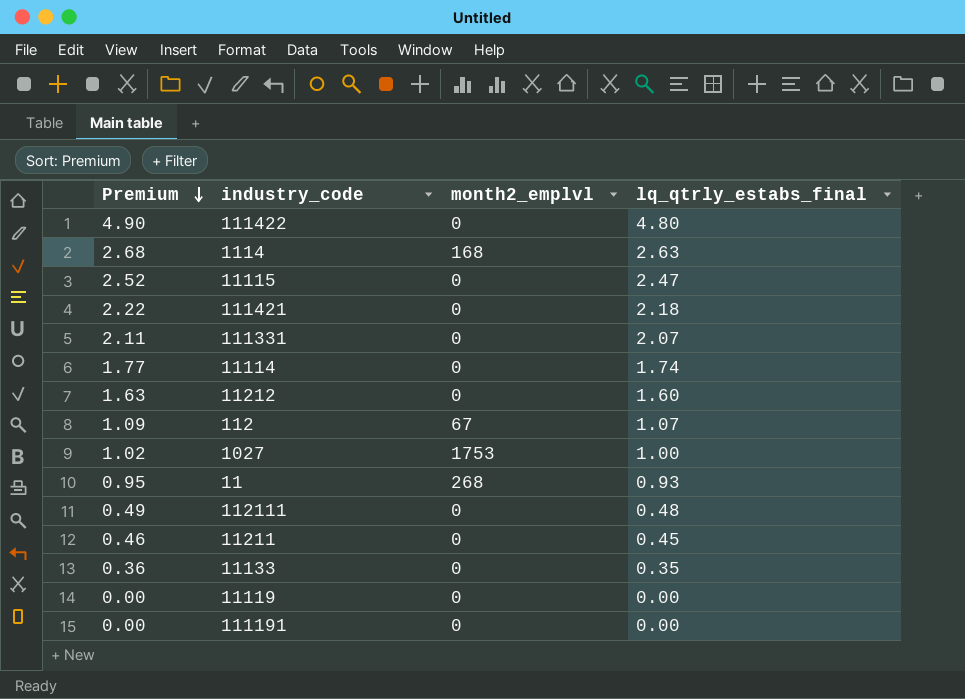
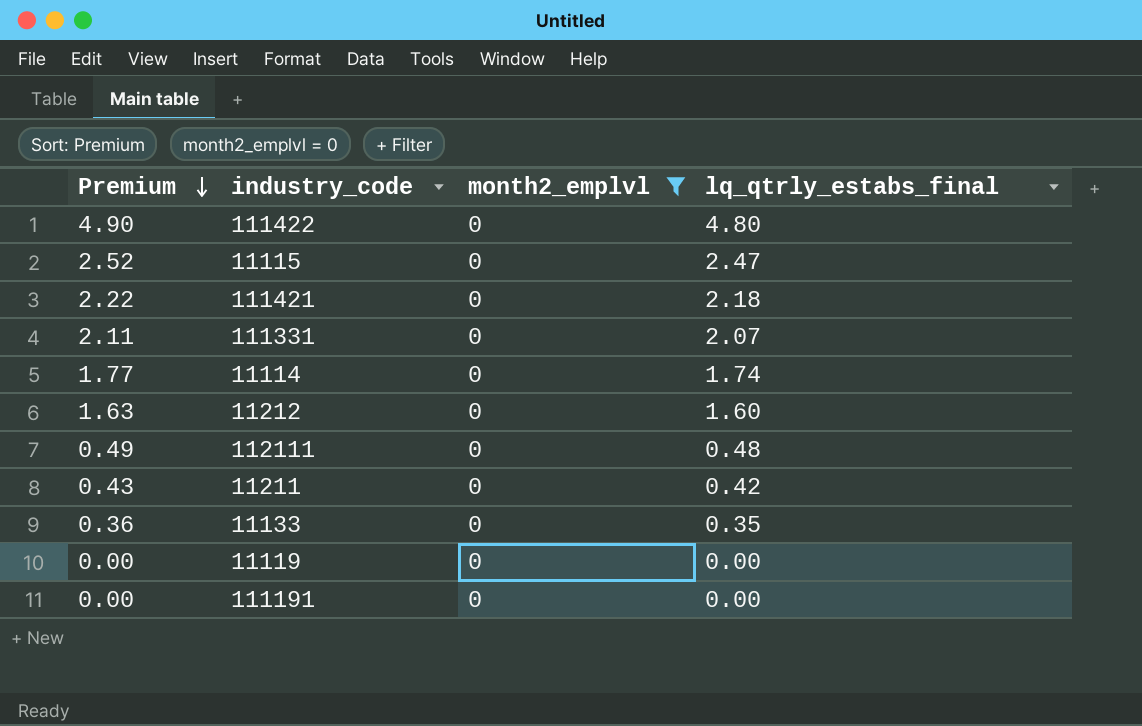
filter: none -> month2_emplvl = 0
11211 | Premium: 0.46 -> 0.43
11211 | lq_qtrly_estabs_final: 0.45 -> 0.42

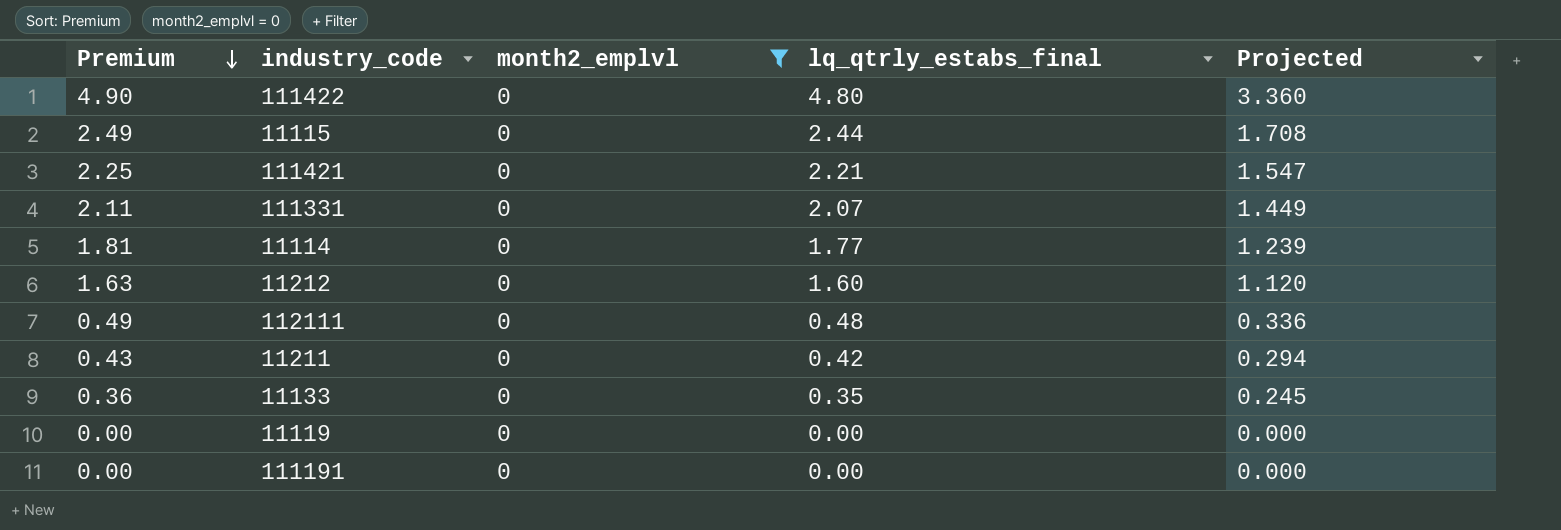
column Projected | formula: none -> [lq_qtrly_estabs_final] * 0.7
11115 | Premium: 2.52 -> 2.49
11115 | lq_qtrly_estabs_final: 2.47 -> 2.44
111421 | Premium: 2.22 -> 2.25
111421 | lq_qtrly_estabs_final: 2.18 -> 2.21
11114 | Premium: 1.77 -> 1.81
11114 | lq_qtrly_estabs_final: 1.74 -> 1.77

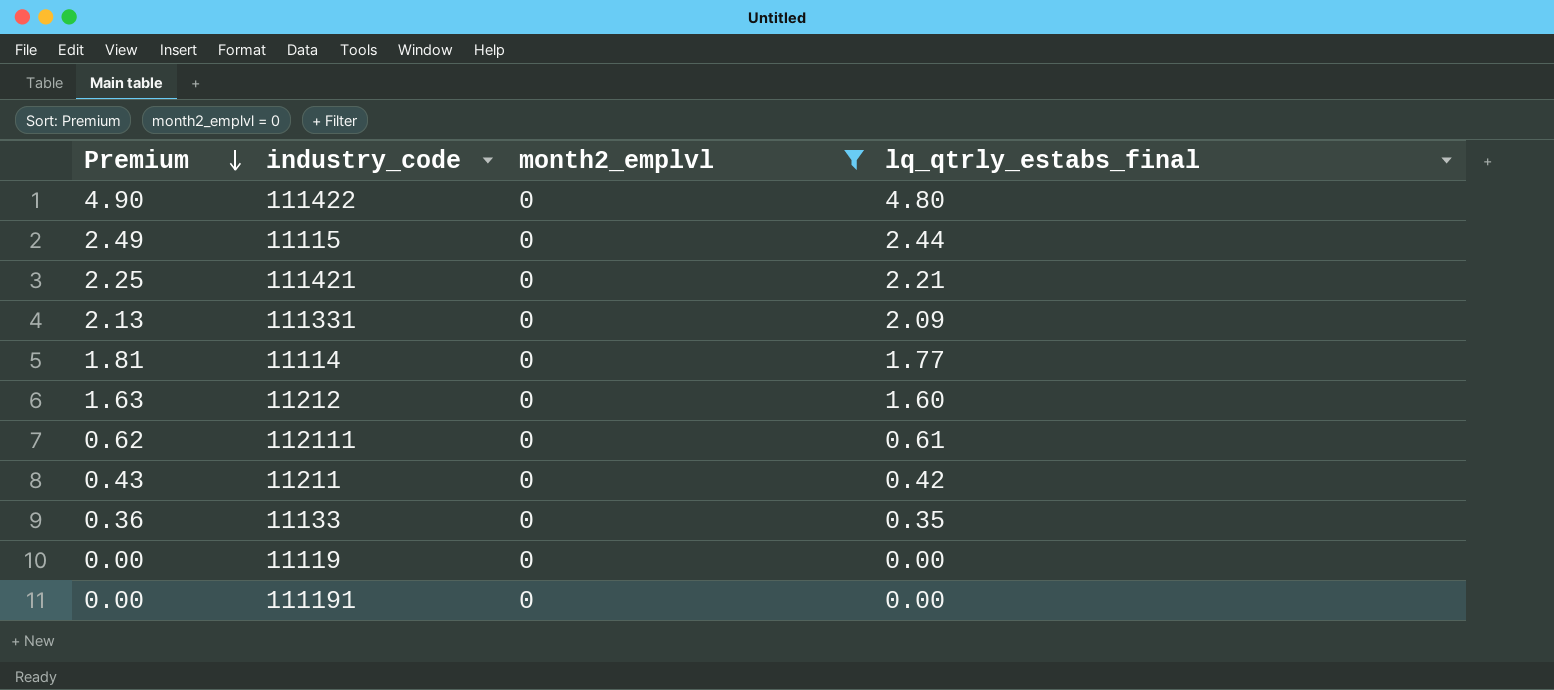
column Projected | formula: [lq_qtrly_estabs_final] * 0.7 -> none
111331 | Premium: 2.11 -> 2.13
111331 | lq_qtrly_estabs_final: 2.07 -> 2.09
112111 | Premium: 0.49 -> 0.62
112111 | lq_qtrly_estabs_final: 0.48 -> 0.61

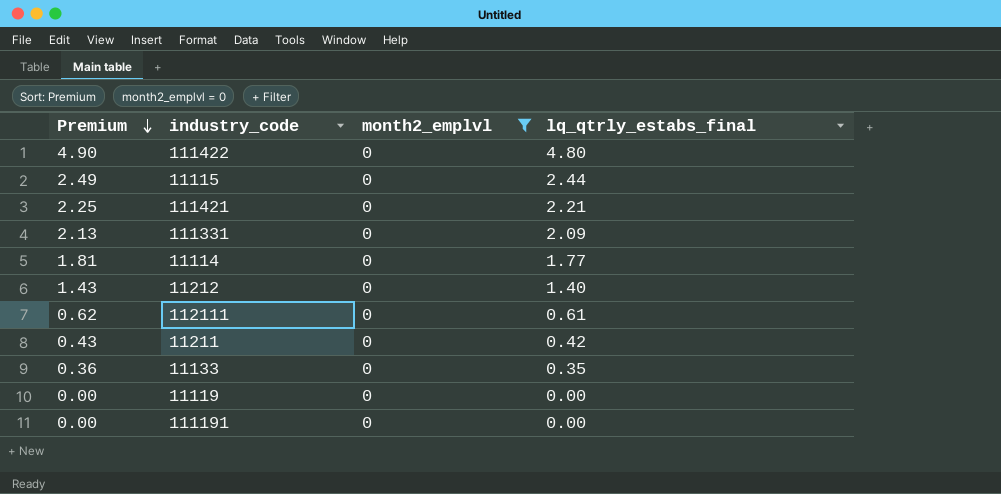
11212 | Premium: 1.63 -> 1.43
11212 | lq_qtrly_estabs_final: 1.60 -> 1.40

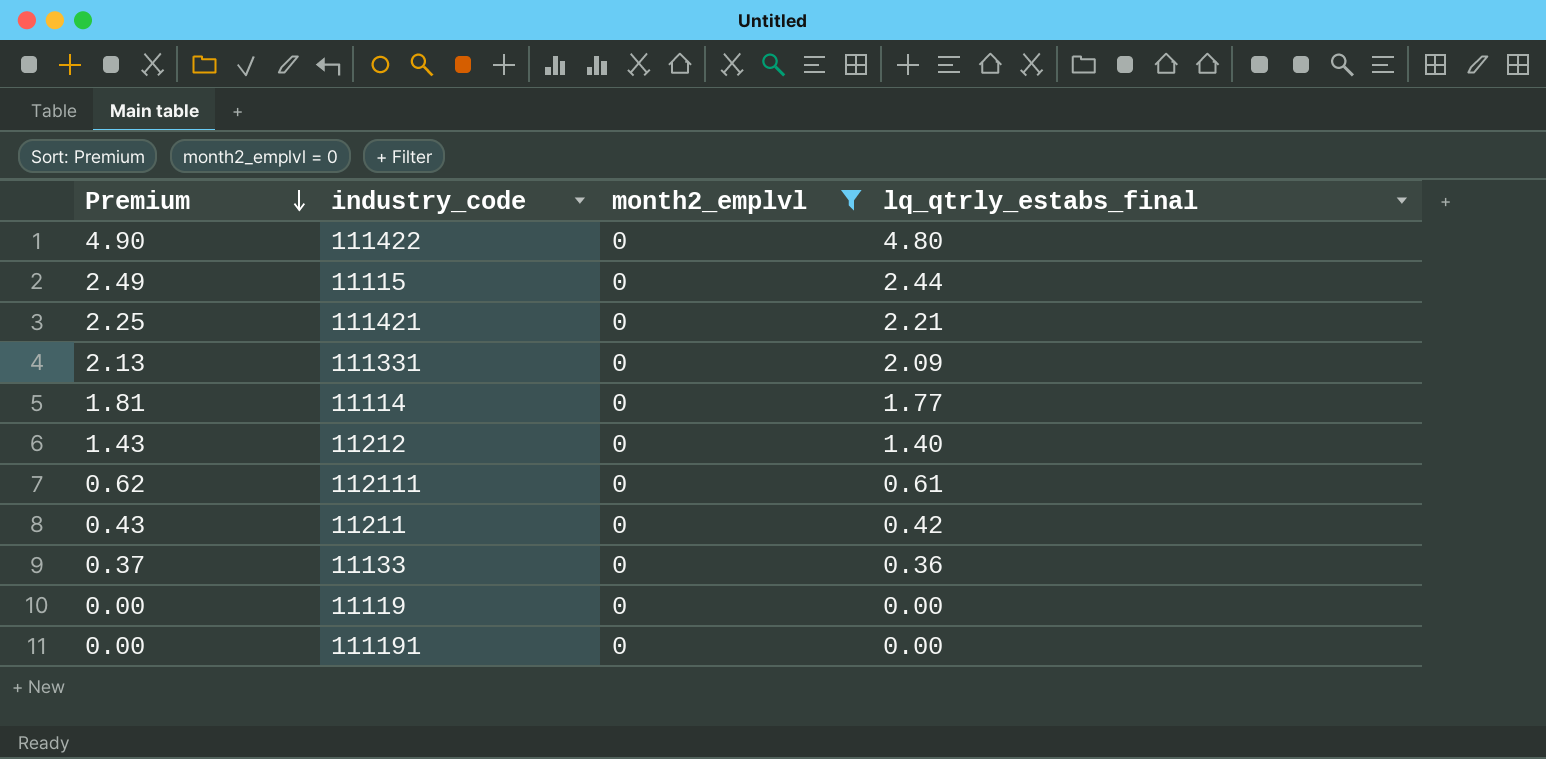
11133 | Premium: 0.36 -> 0.37
11133 | lq_qtrly_estabs_final: 0.35 -> 0.36

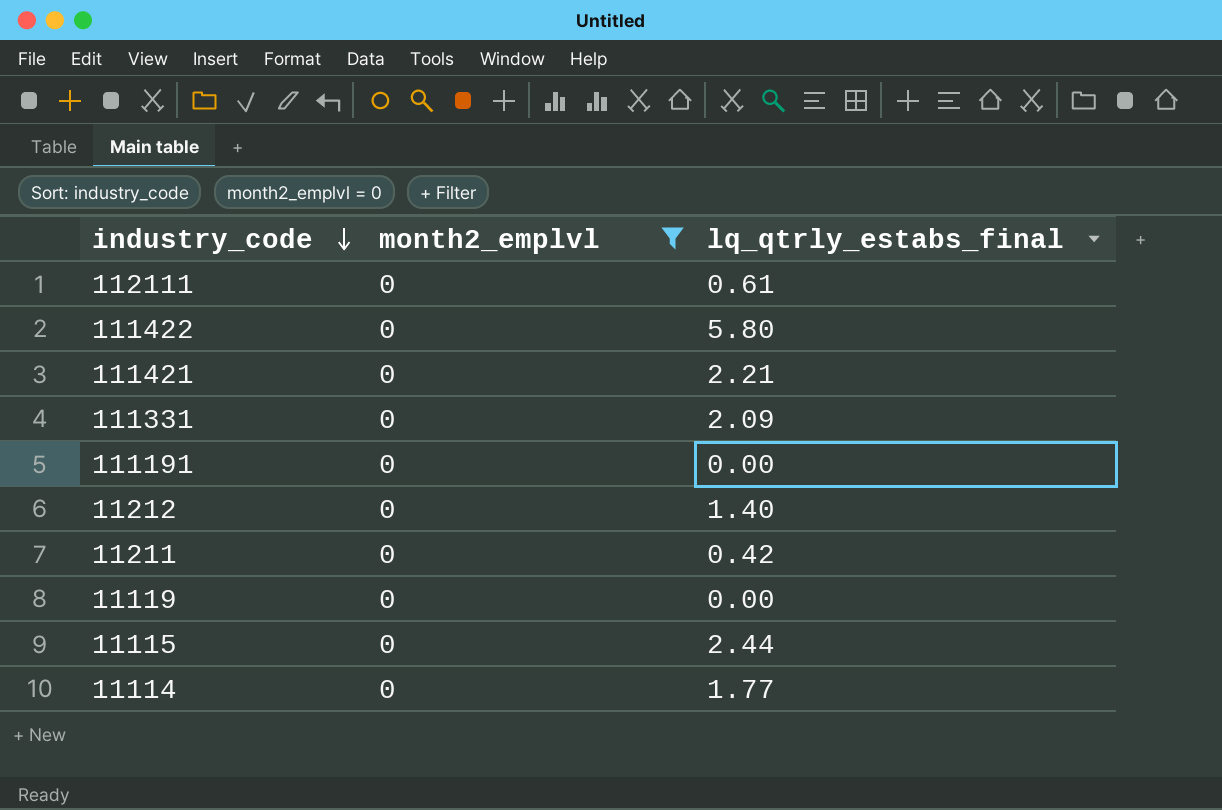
row order: Premium descending -> industry_code descending
column Premium | formula: [lq_qtrly_estabs_final] * 1.02 -> none
row 11133: 0.37 | 0 | 0.36 -> none
111422 | lq_qtrly_estabs_final: 4.80 -> 5.80

